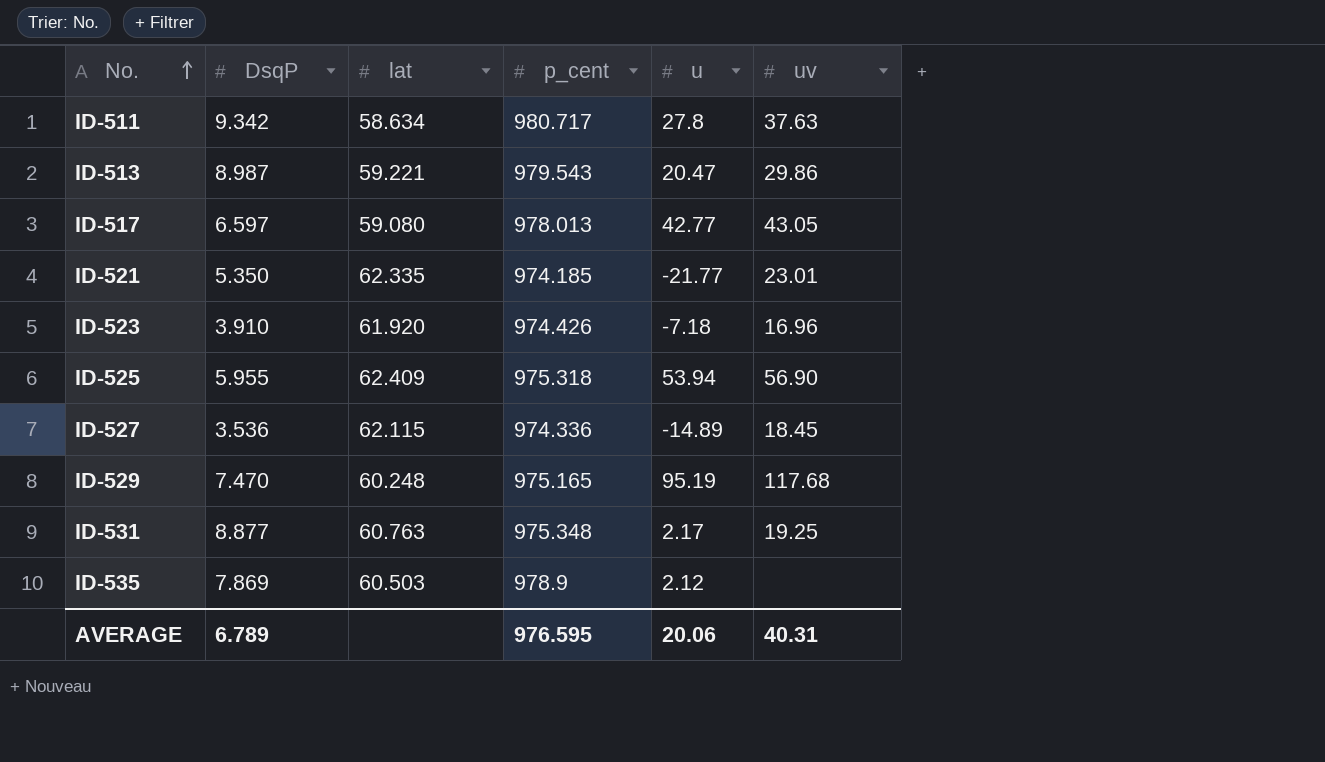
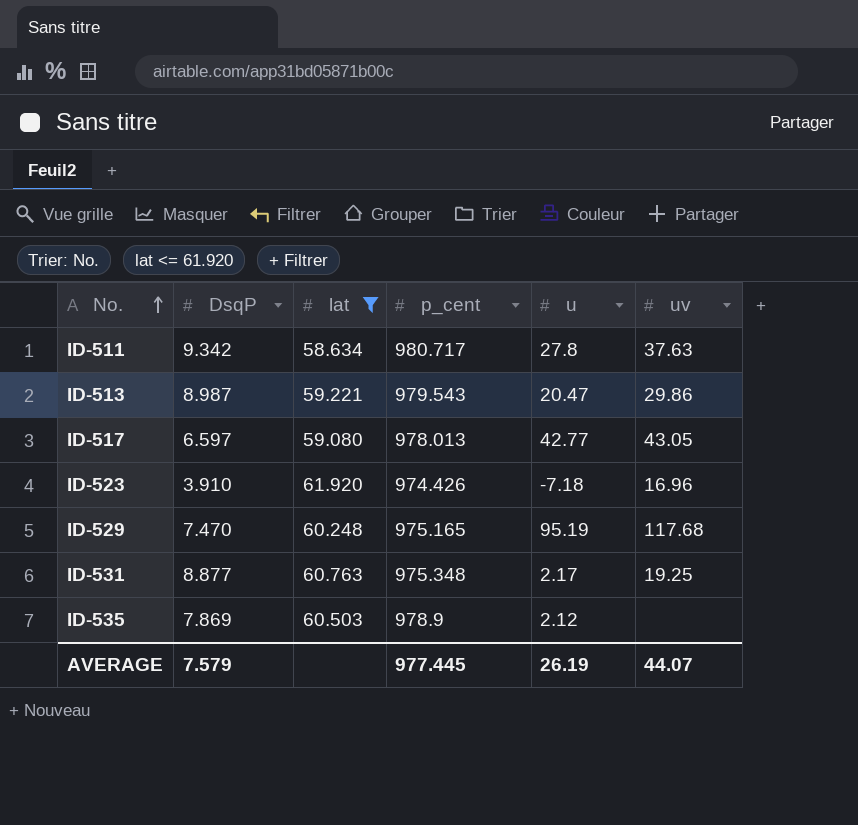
filter: none -> lat <= 61.920
AVERAGE | DsqP: 6.789 -> 7.579
AVERAGE | p_cent: 976.595 -> 977.445
AVERAGE | u: 20.06 -> 26.19
AVERAGE | uv: 40.31 -> 44.07

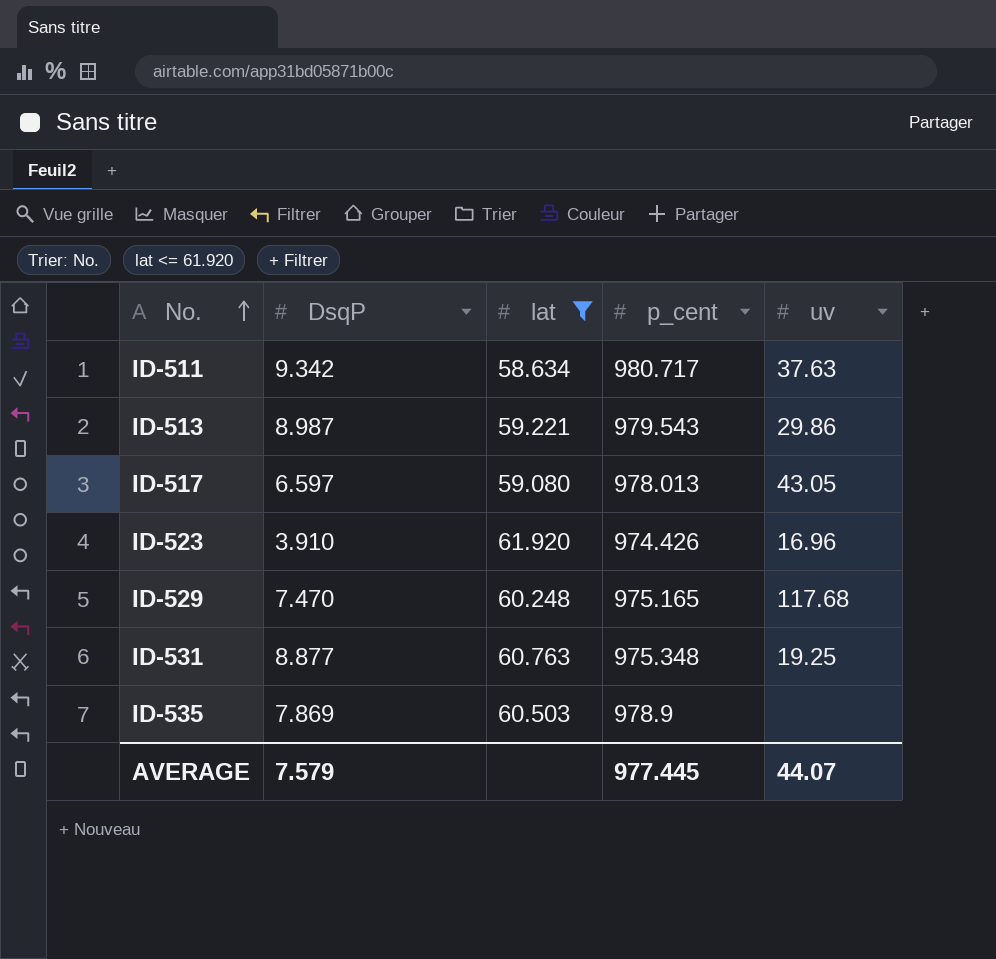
column u | position: 5 -> none

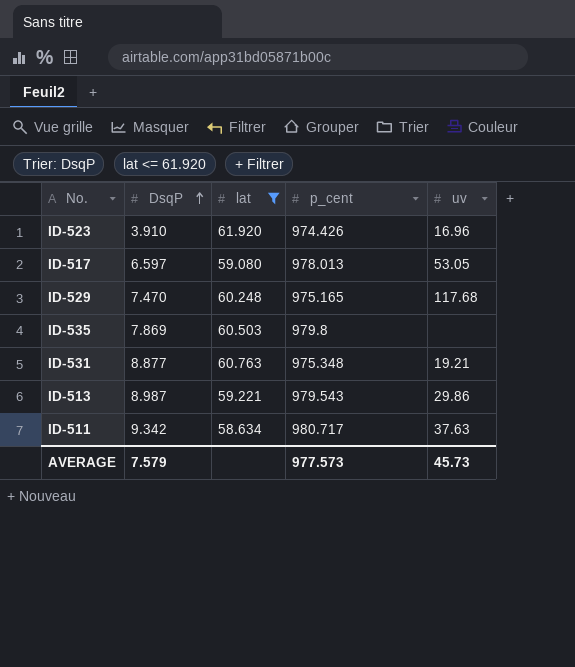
row order: No. ascending -> DsqP ascending
ID-517 | uv: 43.05 -> 53.05
ID-535 | p_cent: 978.9 -> 979.8
ID-531 | uv: 19.25 -> 19.21
AVERAGE | p_cent: 977.445 -> 977.573
AVERAGE | uv: 44.07 -> 45.73

